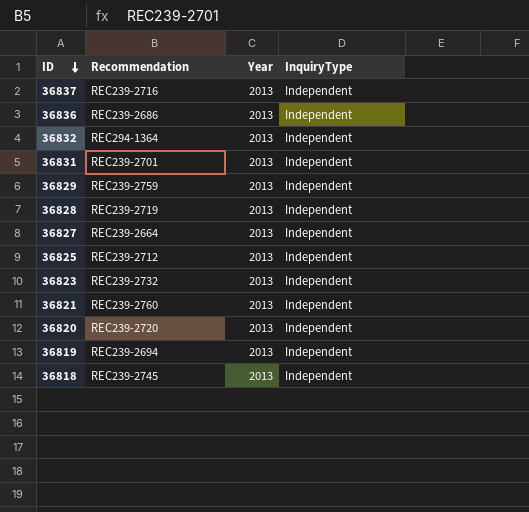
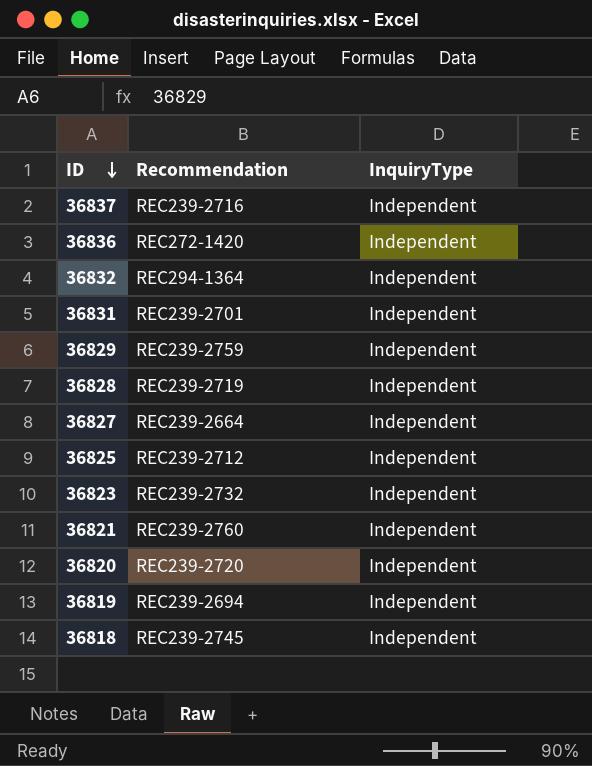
column Year | position: 3 -> none
36836 | Recommendation: REC239-2686 -> REC272-1420

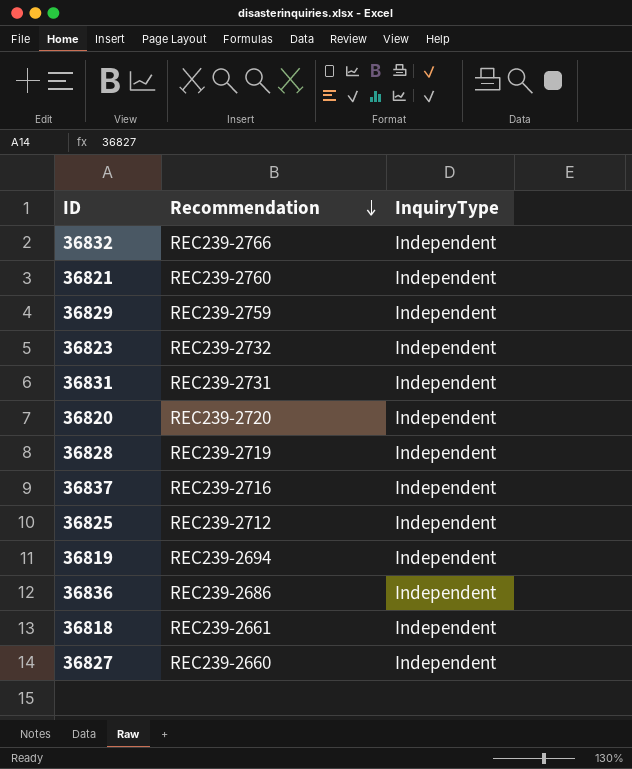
row order: ID descending -> Recommendation descending
36832 | Recommendation: REC294-1364 -> REC239-2766
36831 | Recommendation: REC239-2701 -> REC239-2731
36836 | Recommendation: REC272-1420 -> REC239-2686
36818 | Recommendation: REC239-2745 -> REC239-2661
36827 | Recommendation: REC239-2664 -> REC239-2660

